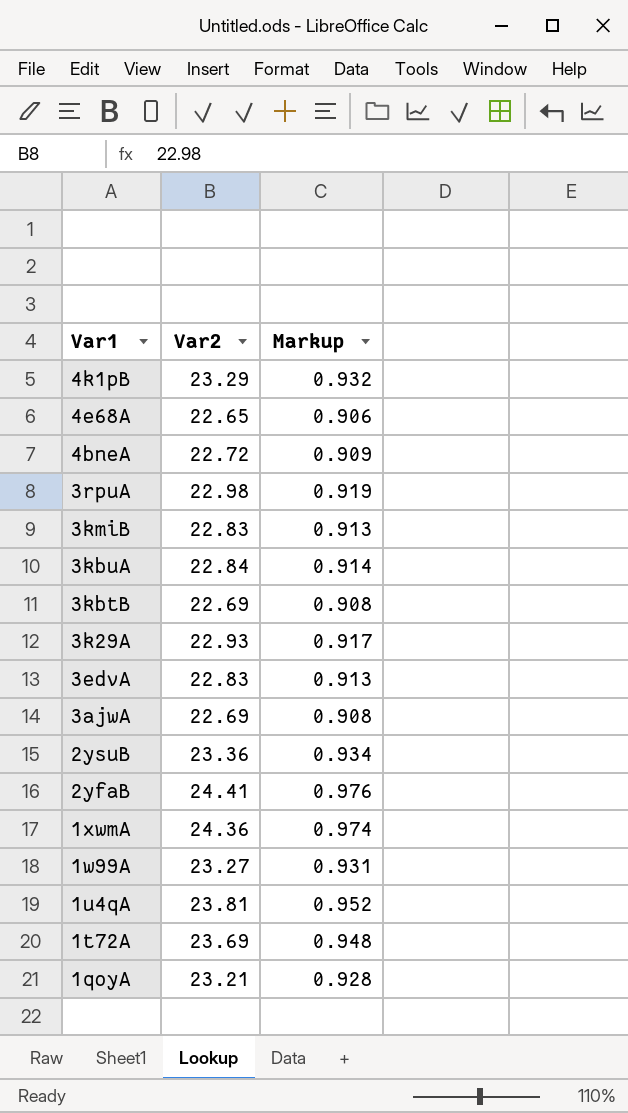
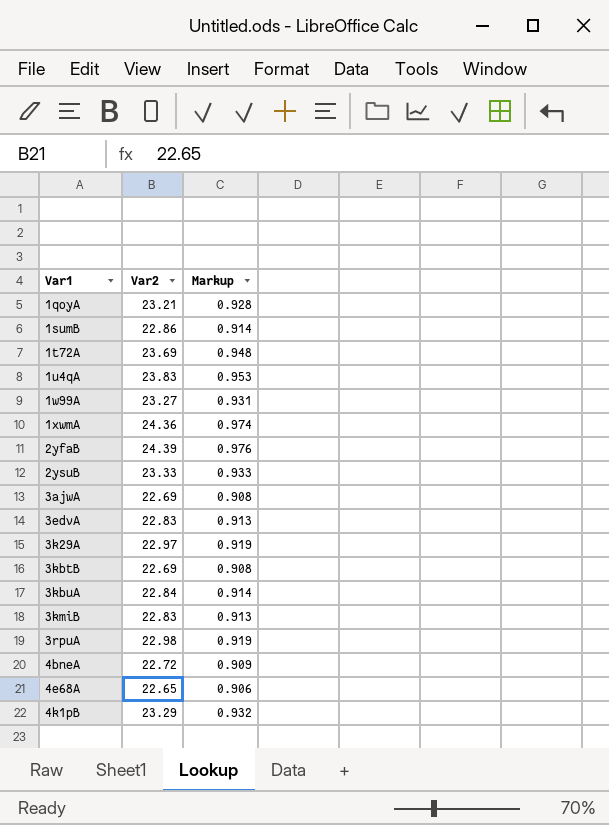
row order: Var1 descending -> Var1 ascending
row 1sumB: none -> 22.86 | 0.914
1u4qA | Var2: 23.81 -> 23.83
1u4qA | Markup: 0.952 -> 0.953
2yfaB | Var2: 24.41 -> 24.39
2ysuB | Var2: 23.36 -> 23.33
2ysuB | Markup: 0.934 -> 0.933
3k29A | Var2: 22.93 -> 22.97
3k29A | Markup: 0.917 -> 0.919

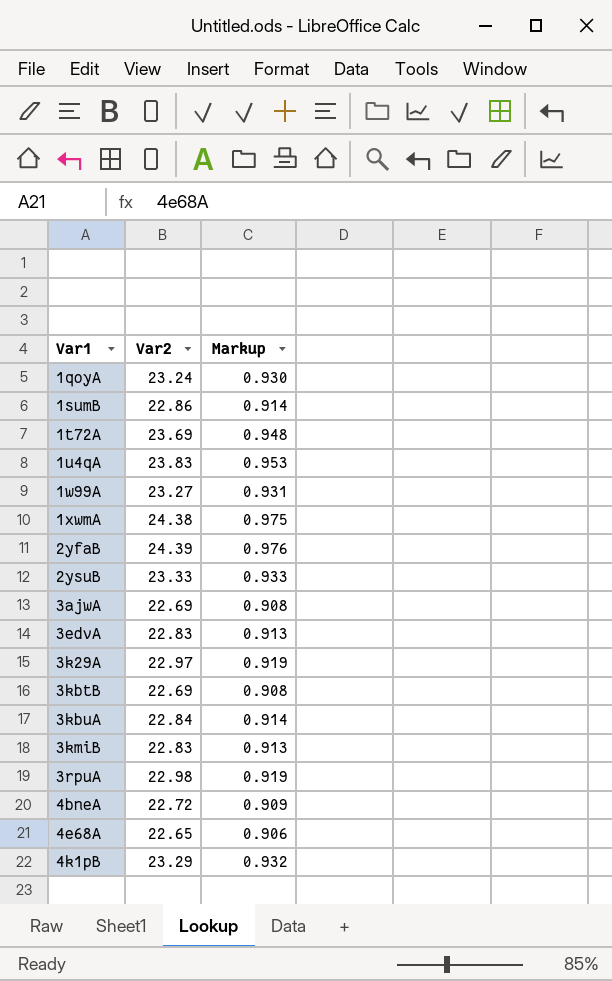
1qoyA | Var2: 23.21 -> 23.24
1qoyA | Markup: 0.928 -> 0.930
1xwmA | Var2: 24.36 -> 24.38
1xwmA | Markup: 0.974 -> 0.975

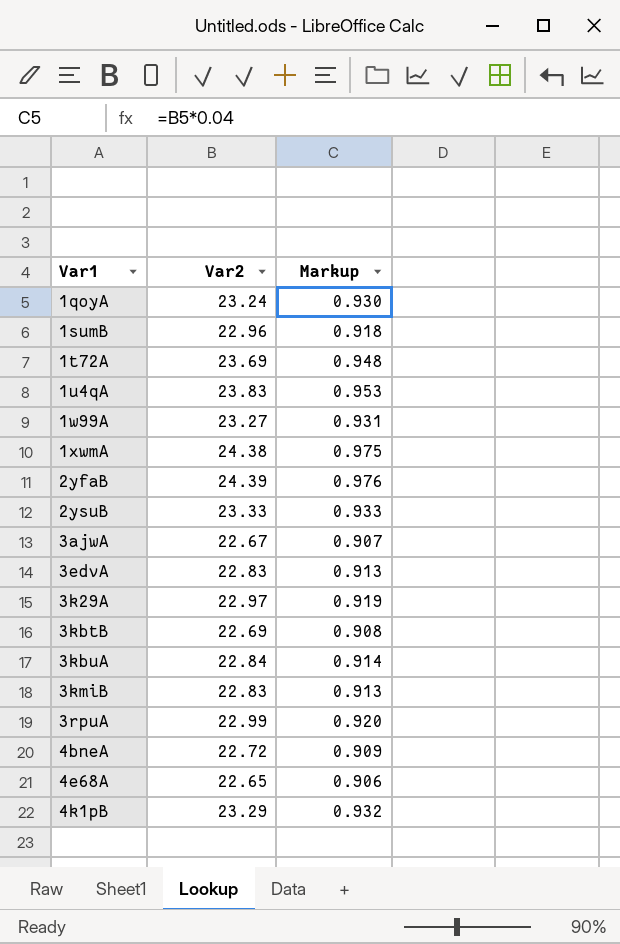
1sumB | Var2: 22.86 -> 22.96
1sumB | Markup: 0.914 -> 0.918
3ajwA | Var2: 22.69 -> 22.67
3ajwA | Markup: 0.908 -> 0.907
3rpuA | Var2: 22.98 -> 22.99
3rpuA | Markup: 0.919 -> 0.920

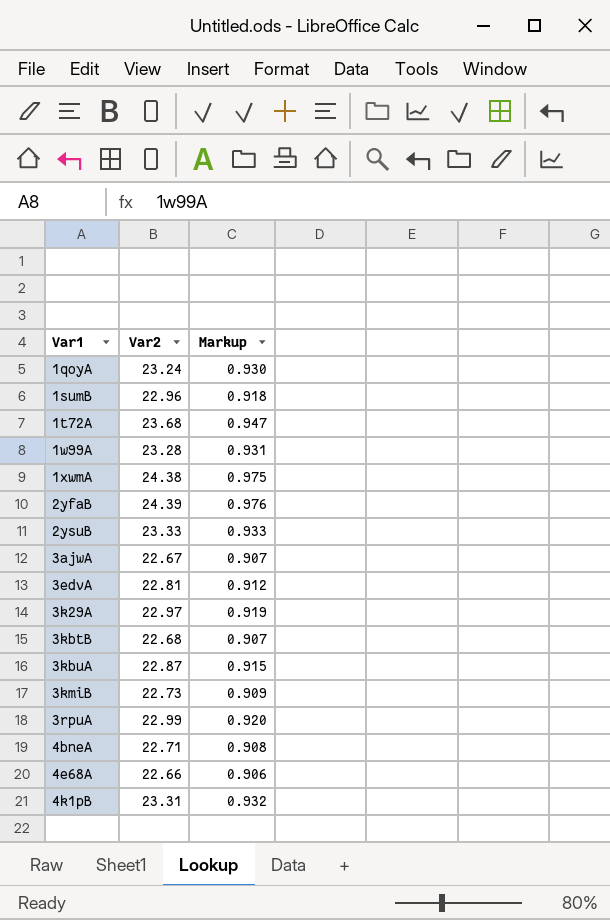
row 1u4qA: 23.83 | 0.953 -> none
1t72A | Var2: 23.69 -> 23.68
1t72A | Markup: 0.948 -> 0.947
1w99A | Var2: 23.27 -> 23.28
3edvA | Var2: 22.83 -> 22.81
3edvA | Markup: 0.913 -> 0.912
3kbtB | Var2: 22.69 -> 22.68
3kbtB | Markup: 0.908 -> 0.907
3kbuA | Var2: 22.84 -> 22.87
3kbuA | Markup: 0.914 -> 0.915
3kmiB | Var2: 22.83 -> 22.73
3kmiB | Markup: 0.913 -> 0.909
4bneA | Var2: 22.72 -> 22.71
4bneA | Markup: 0.909 -> 0.908
4e68A | Var2: 22.65 -> 22.66
4k1pB | Var2: 23.29 -> 23.31

